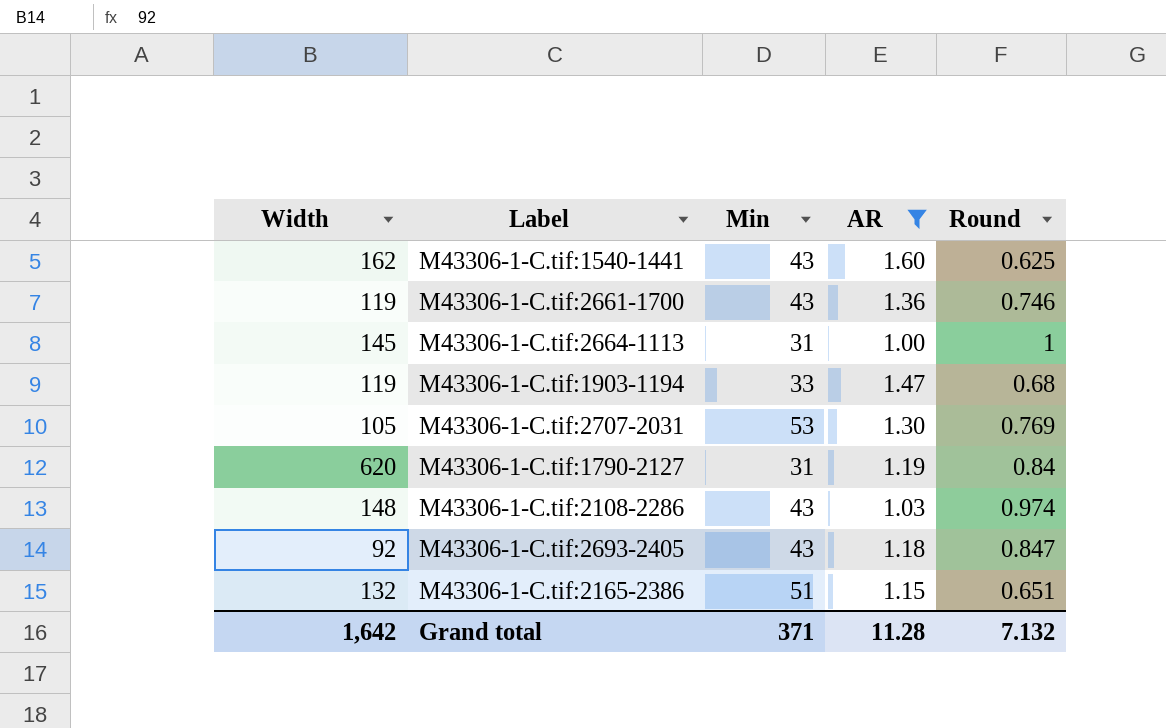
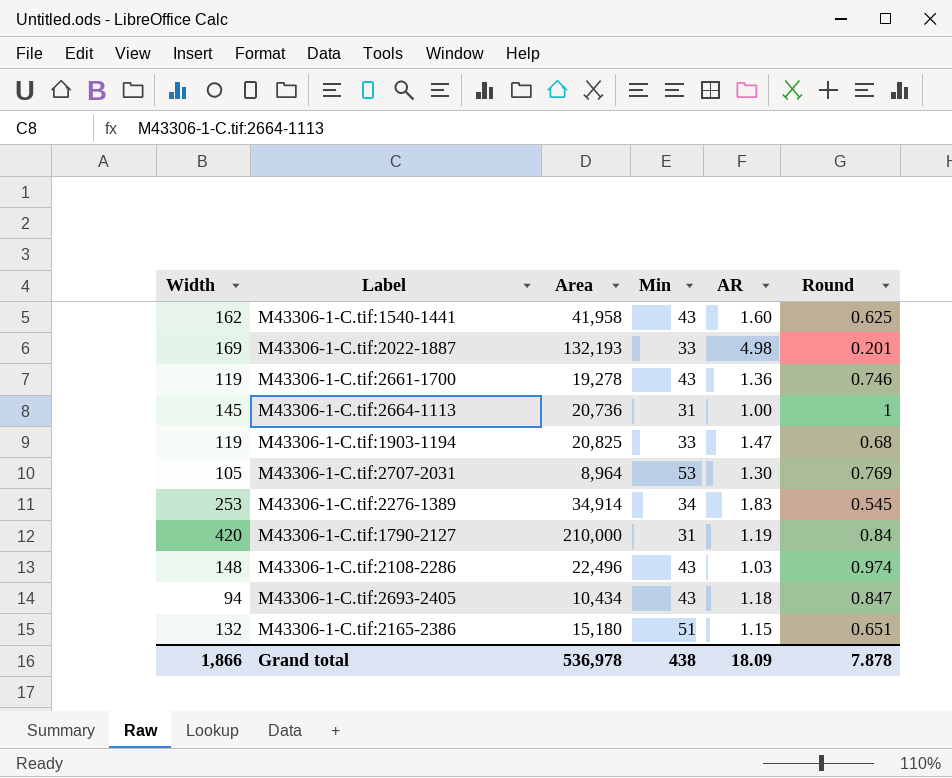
filter: AR <= 1.60 -> none
column Area | position: none -> 3
M43306-1-C.tif:1790-2127 | Width: 620 -> 420
M43306-1-C.tif:2693-2405 | Width: 92 -> 94
Grand total | Width: 1,642 -> 1,866
Grand total | Min: 371 -> 438
Grand total | AR: 11.28 -> 18.09
Grand total | Round: 7.132 -> 7.878

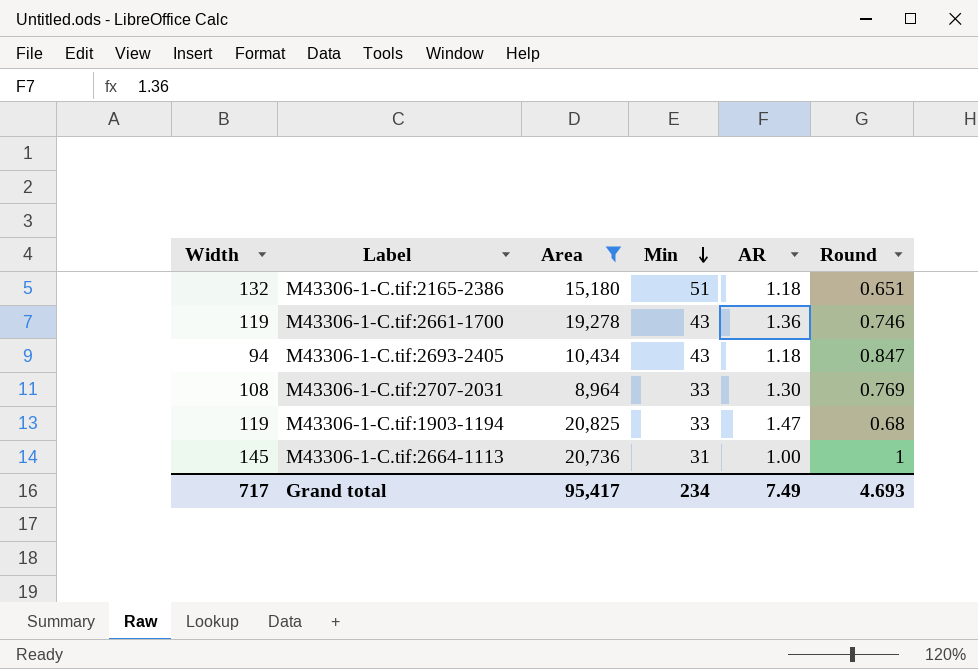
filter: none -> Area <= 20,825
row order: none -> Min descending
M43306-1-C.tif:2165-2386 | AR: 1.15 -> 1.18
M43306-1-C.tif:2707-2031 | Width: 105 -> 108
M43306-1-C.tif:2707-2031 | Min: 53 -> 33
Grand total | Width: 1,866 -> 717
Grand total | Area: 536,978 -> 95,417
Grand total | Min: 438 -> 234
Grand total | AR: 18.09 -> 7.49
Grand total | Round: 7.878 -> 4.693

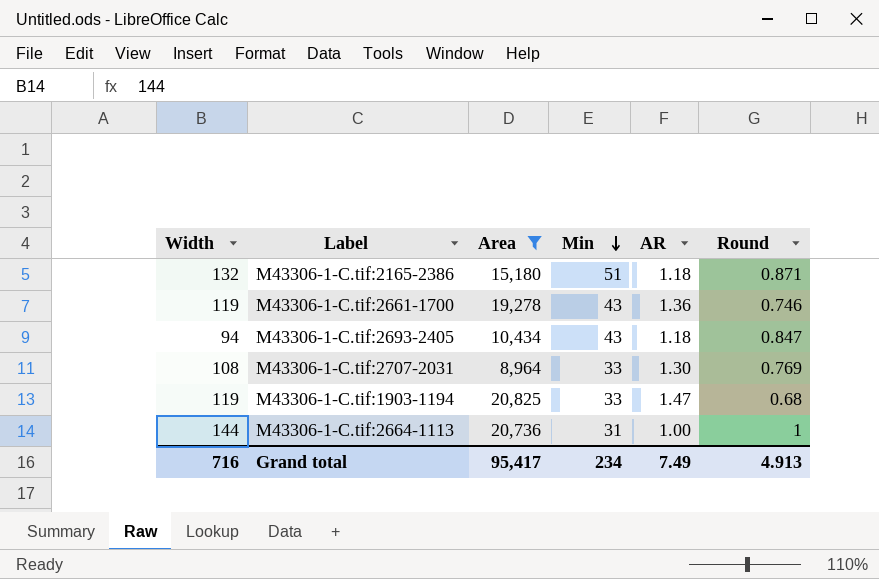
M43306-1-C.tif:2165-2386 | Round: 0.651 -> 0.871
M43306-1-C.tif:2664-1113 | Width: 145 -> 144
Grand total | Width: 717 -> 716
Grand total | Round: 4.693 -> 4.913

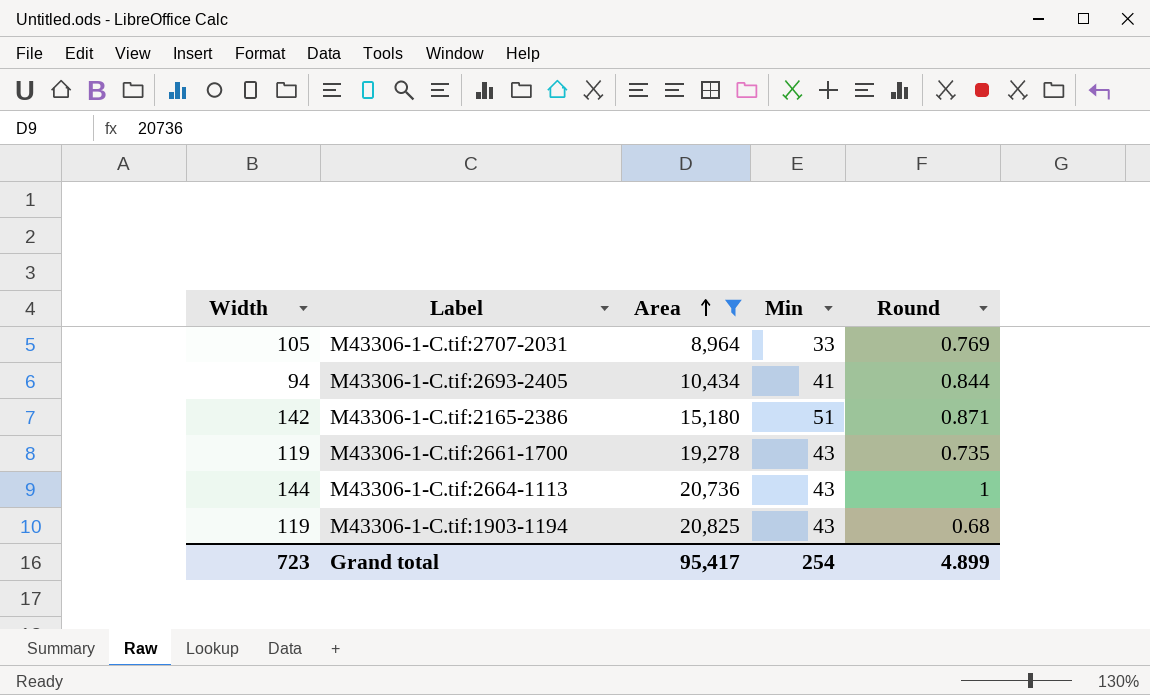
row order: Min descending -> Area ascending
column AR | position: 5 -> none
M43306-1-C.tif:2707-2031 | Width: 108 -> 105
M43306-1-C.tif:2693-2405 | Min: 43 -> 41
M43306-1-C.tif:2693-2405 | Round: 0.847 -> 0.844
M43306-1-C.tif:2165-2386 | Width: 132 -> 142
M43306-1-C.tif:2661-1700 | Round: 0.746 -> 0.735
M43306-1-C.tif:2664-1113 | Min: 31 -> 43
M43306-1-C.tif:1903-1194 | Min: 33 -> 43
Grand total | Width: 716 -> 723
Grand total | Min: 234 -> 254
Grand total | Round: 4.913 -> 4.899

